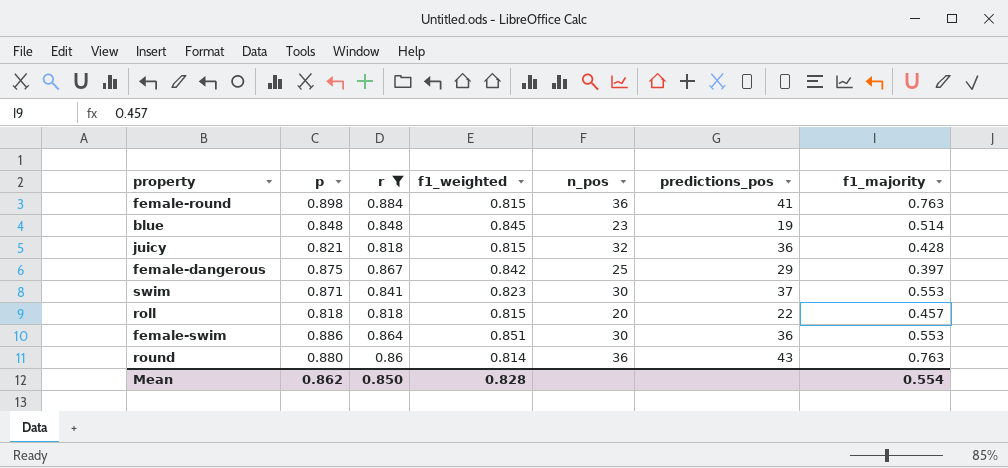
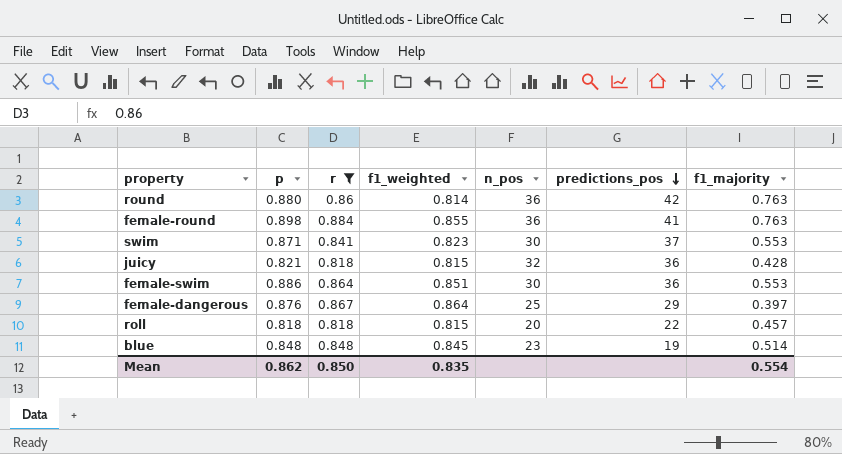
row order: none -> predictions_pos descending
round | predictions_pos: 43 -> 42
female-round | f1_weighted: 0.815 -> 0.855
female-dangerous | p: 0.875 -> 0.876
female-dangerous | f1_weighted: 0.842 -> 0.864
Mean | f1_weighted: 0.828 -> 0.835

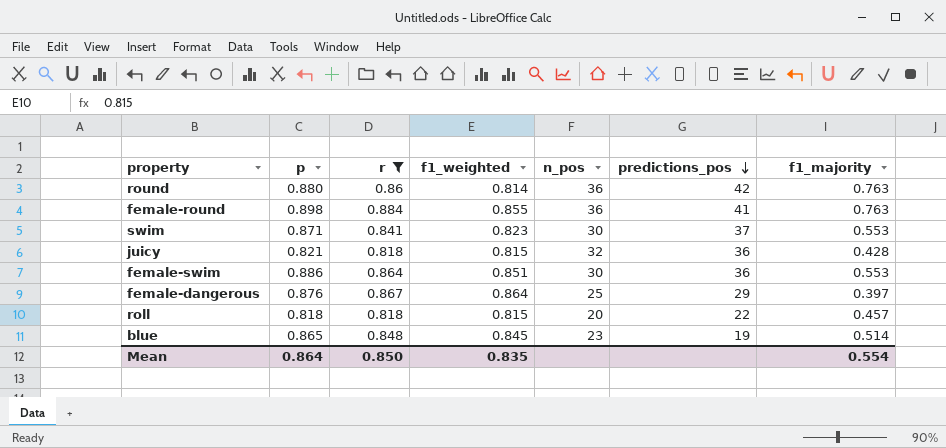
blue | p: 0.848 -> 0.865
Mean | p: 0.862 -> 0.864

